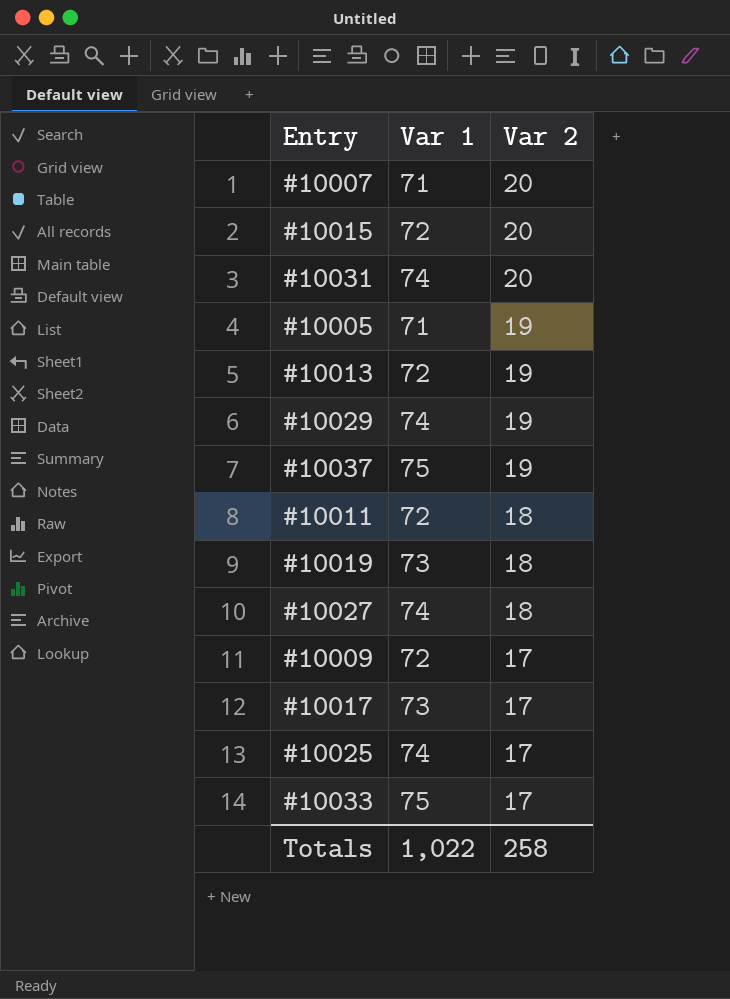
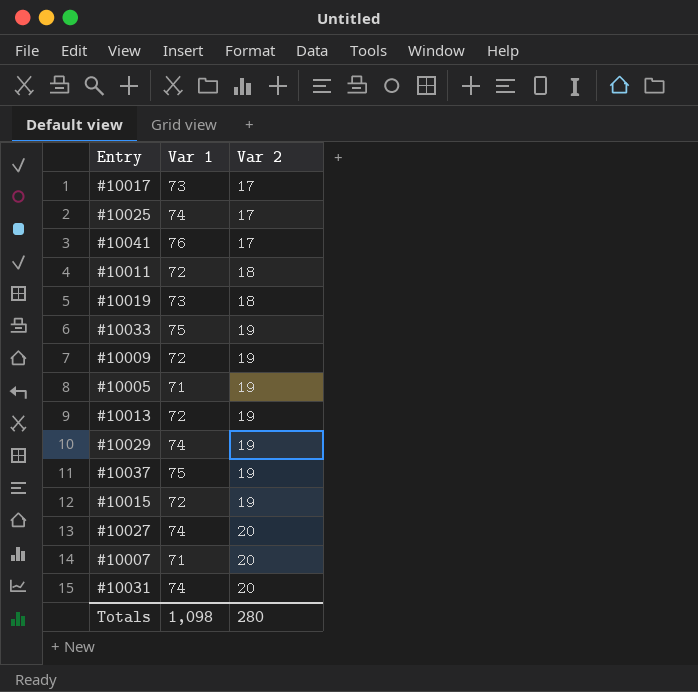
row order: Var 2 descending -> Var 2 ascending
row #10041: none -> 76 | 17
#10033 | Var 2: 17 -> 19
#10009 | Var 2: 17 -> 19
#10015 | Var 2: 20 -> 19
#10027 | Var 2: 18 -> 20
Totals | Var 1: 1,022 -> 1,098
Totals | Var 2: 258 -> 280

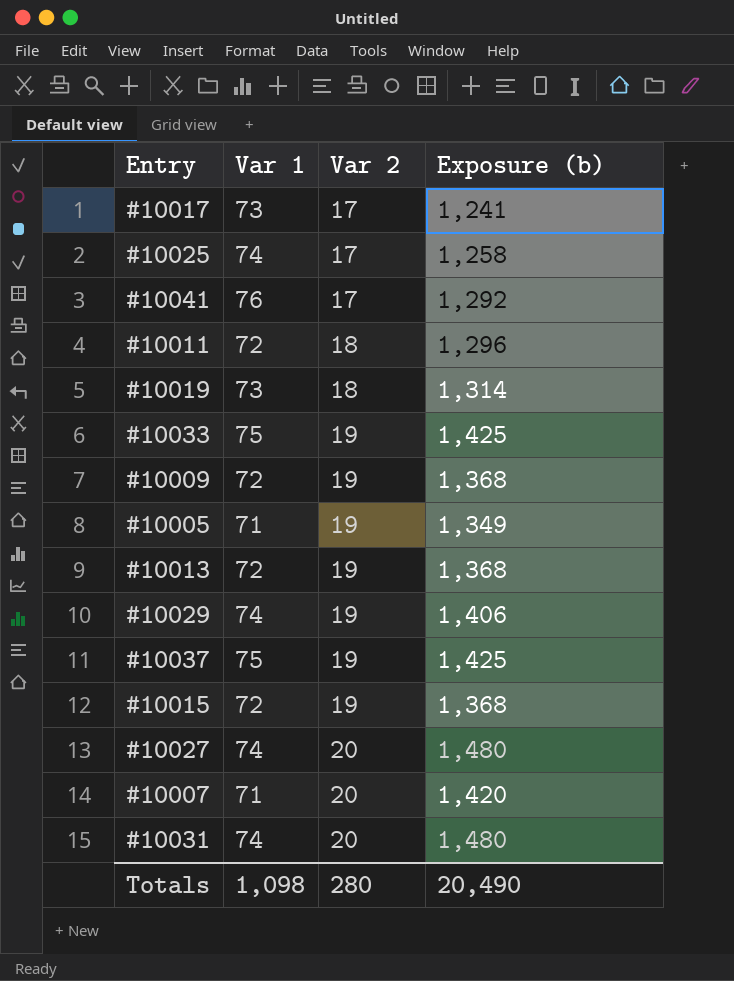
column Exposure (b) | formula: none -> [Var 1] * [Var 2]

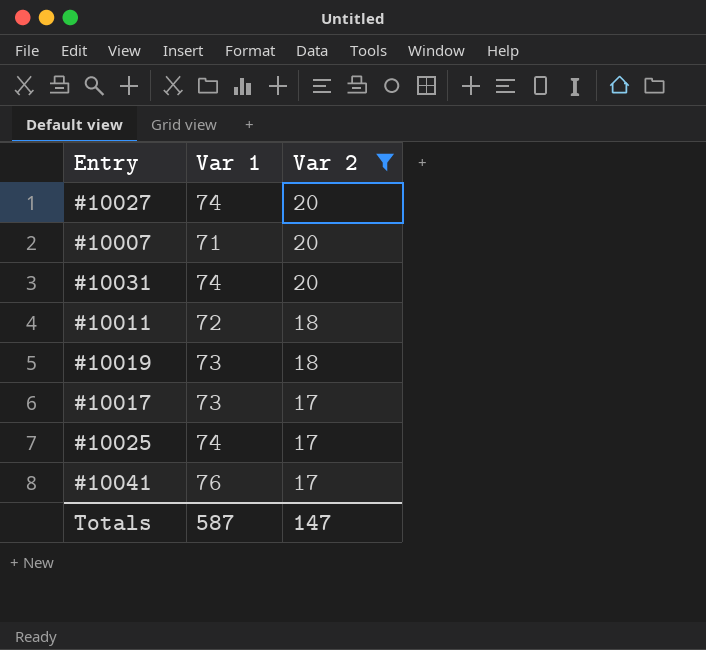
filter: none -> Var 2 != 19
row order: Var 2 ascending -> Var 2 descending
column Exposure (b) | formula: [Var 1] * [Var 2] -> none
Totals | Var 1: 1,098 -> 587
Totals | Var 2: 280 -> 147

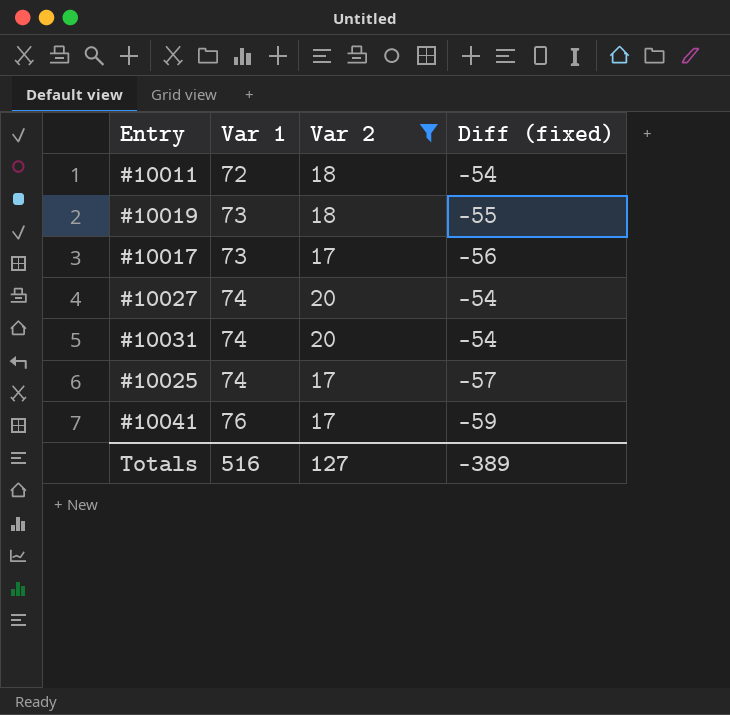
row order: Var 2 descending -> Var 1 ascending
column Diff (fixed) | formula: none -> [Var 2] - [Var 1]
row #10007: 71 | 20 -> none
Totals | Var 1: 587 -> 516
Totals | Var 2: 147 -> 127

